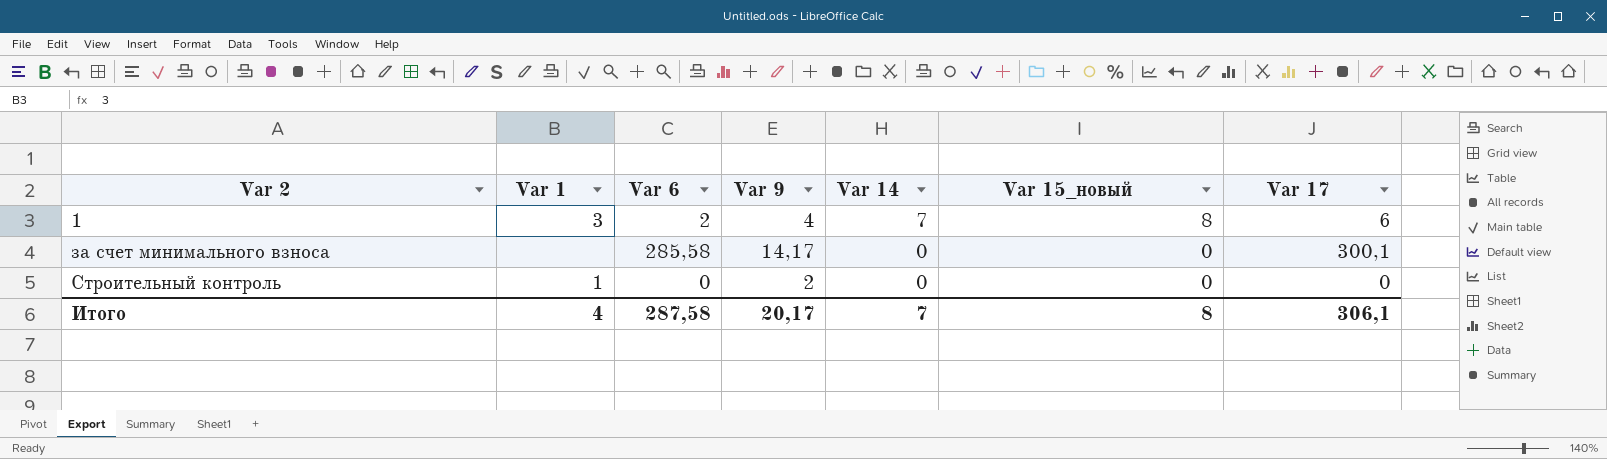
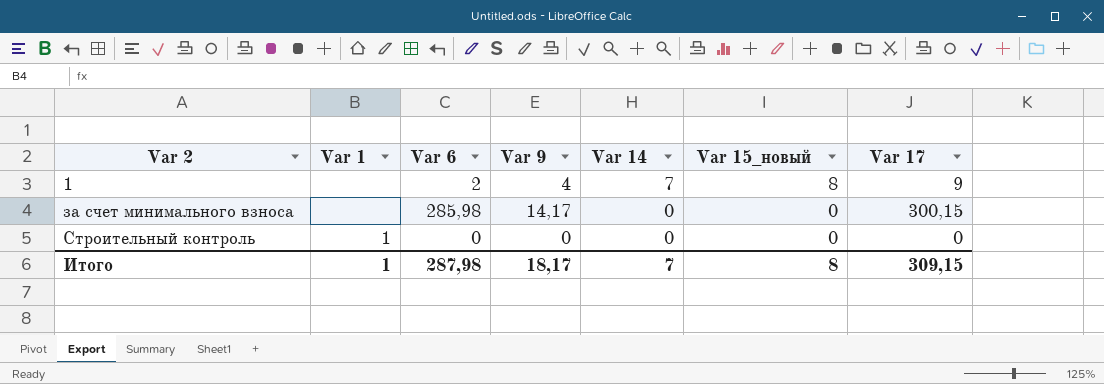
1 | Var 1: 3 -> none
1 | Var 17: 6 -> 9
за счет минимального взноса | Var 6: 285,58 -> 285,98
за счет минимального взноса | Var 17: 300,1 -> 300,15
Строительный контроль | Var 9: 2 -> 0
Итого | Var 1: 4 -> 1
Итого | Var 6: 287,58 -> 287,98
Итого | Var 9: 20,17 -> 18,17
Итого | Var 17: 306,1 -> 309,15

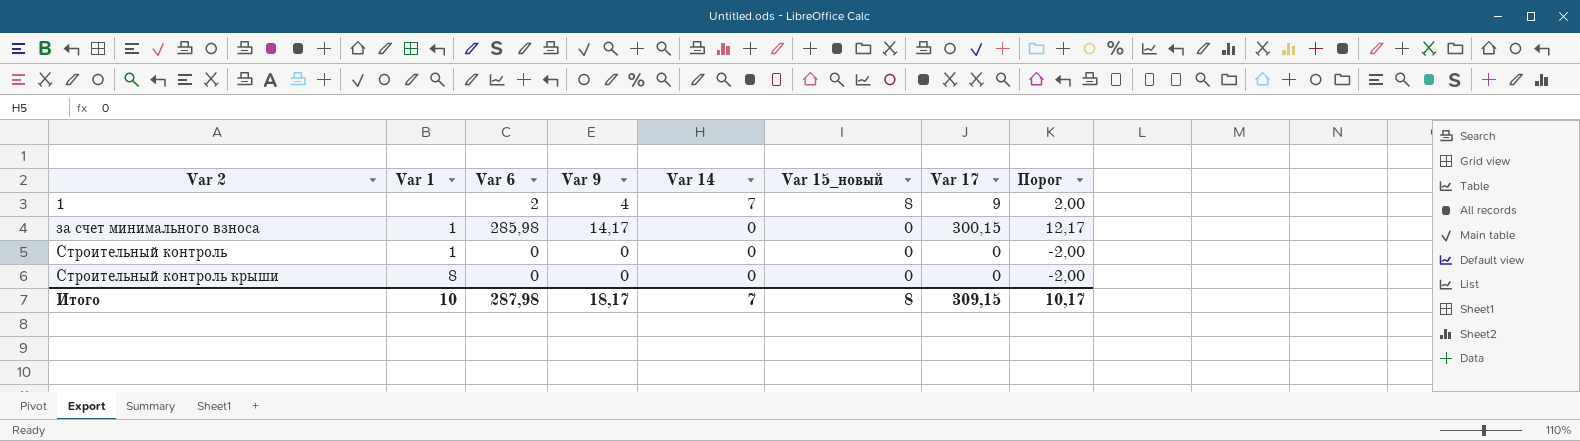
column Порог | formula: none -> [Var 9] - 2
за счет минимального взноса | Var 1: none -> 1
row Строительный контроль крыши: none -> 8 | 0 | 0 | 0 | 0 | 0 | -2,00
Итого | Var 1: 1 -> 10

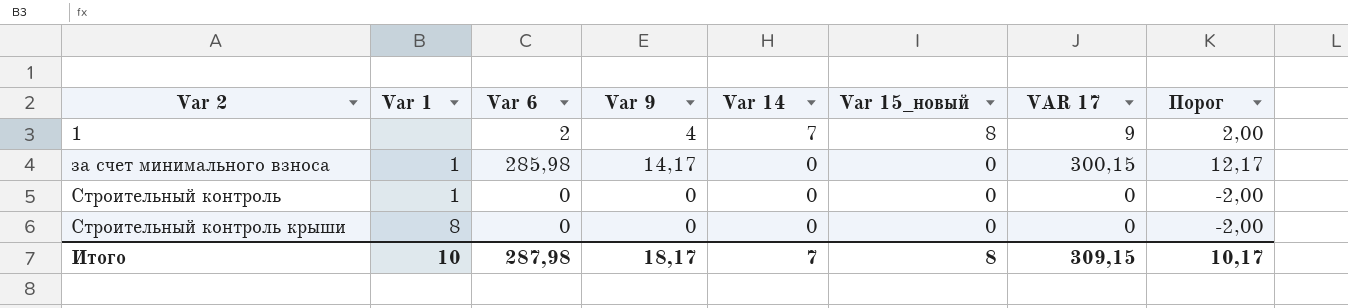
column name: Var 17 -> VAR 17

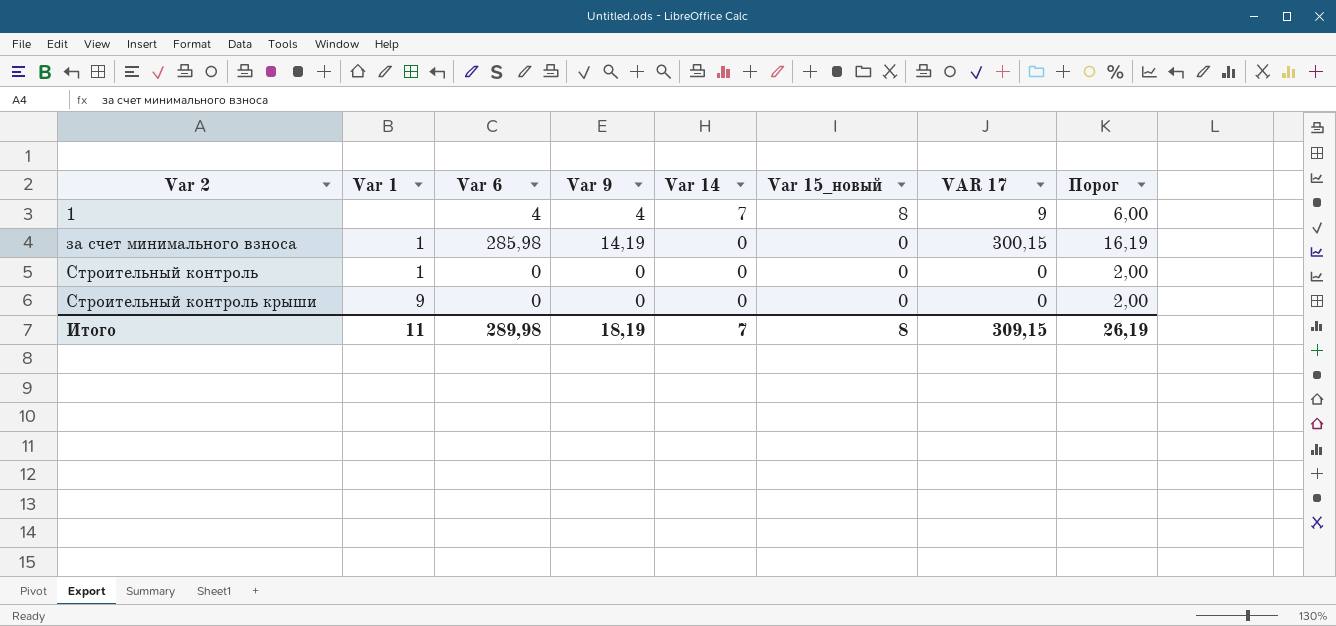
column Порог | formula: [Var 9] - 2 -> [Var 9] + 2
1 | Var 6: 2 -> 4
за счет минимального взноса | Var 9: 14,17 -> 14,19
Строительный контроль крыши | Var 1: 8 -> 9
Итого | Var 1: 10 -> 11
Итого | Var 6: 287,98 -> 289,98
Итого | Var 9: 18,17 -> 18,19
Итого | Порог: 10,17 -> 26,19

